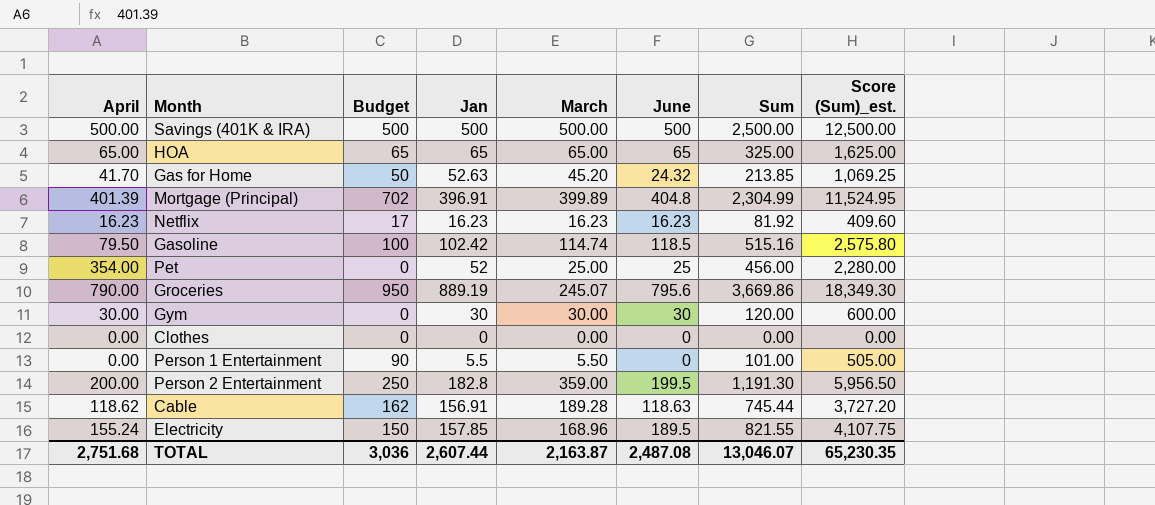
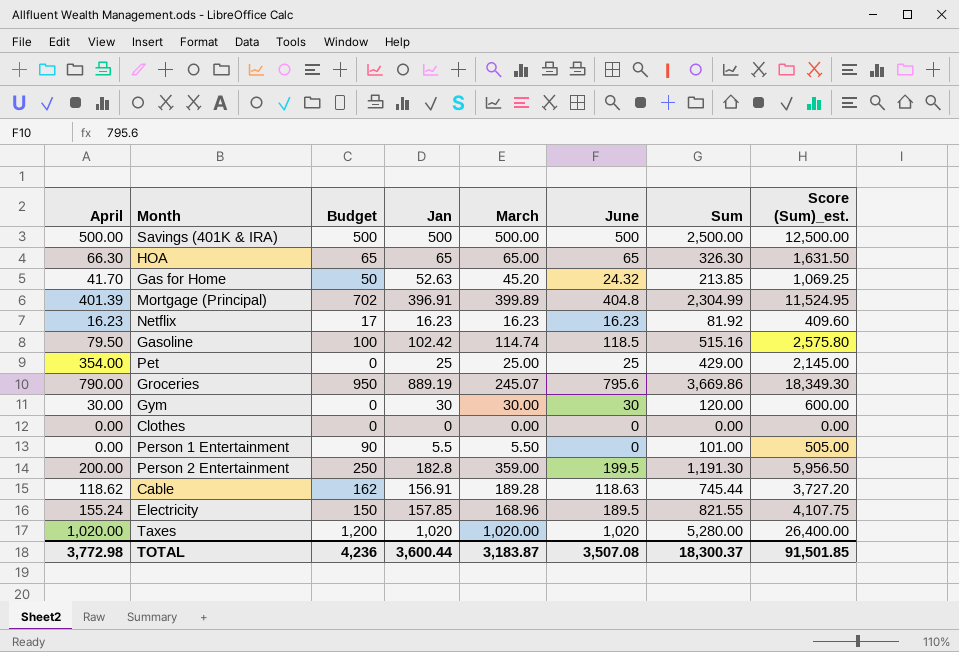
HOA | April: 65.00 -> 66.30
HOA | Sum: 325.00 -> 326.30
HOA | Score (Sum)_est.: 1,625.00 -> 1,631.50
Pet | Jan: 52 -> 25
Pet | Sum: 456.00 -> 429.00
Pet | Score (Sum)_est.: 2,280.00 -> 2,145.00
row Taxes: none -> 1,020.00 | 1,200 | 1,020 | 1,020.00 | 1,020 | 5,280.00 | 26,400.00
TOTAL | April: 2,751.68 -> 3,772.98
TOTAL | Budget: 3,036 -> 4,236
TOTAL | Jan: 2,607.44 -> 3,600.44
TOTAL | March: 2,163.87 -> 3,183.87
TOTAL | June: 2,487.08 -> 3,507.08
TOTAL | Sum: 13,046.07 -> 18,300.37
TOTAL | Score (Sum)_est.: 65,230.35 -> 91,501.85

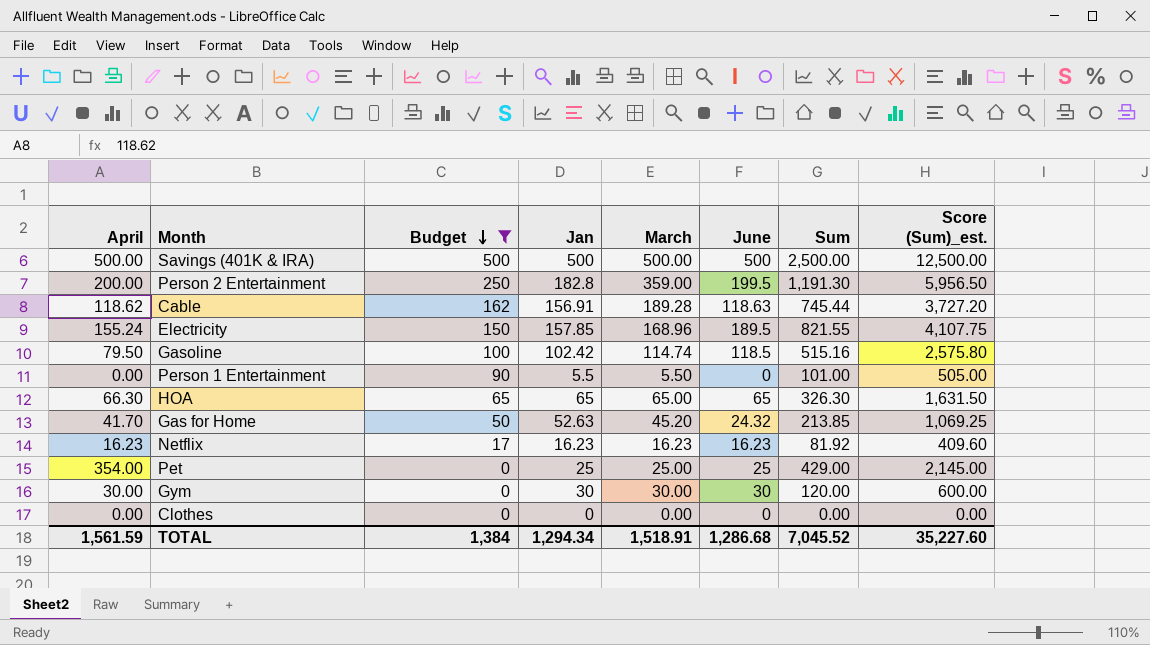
filter: none -> Budget <= 500
row order: none -> Budget descending
TOTAL | April: 3,772.98 -> 1,561.59
TOTAL | Budget: 4,236 -> 1,384
TOTAL | Jan: 3,600.44 -> 1,294.34
TOTAL | March: 3,183.87 -> 1,518.91
TOTAL | June: 3,507.08 -> 1,286.68
TOTAL | Sum: 18,300.37 -> 7,045.52
TOTAL | Score (Sum)_est.: 91,501.85 -> 35,227.60

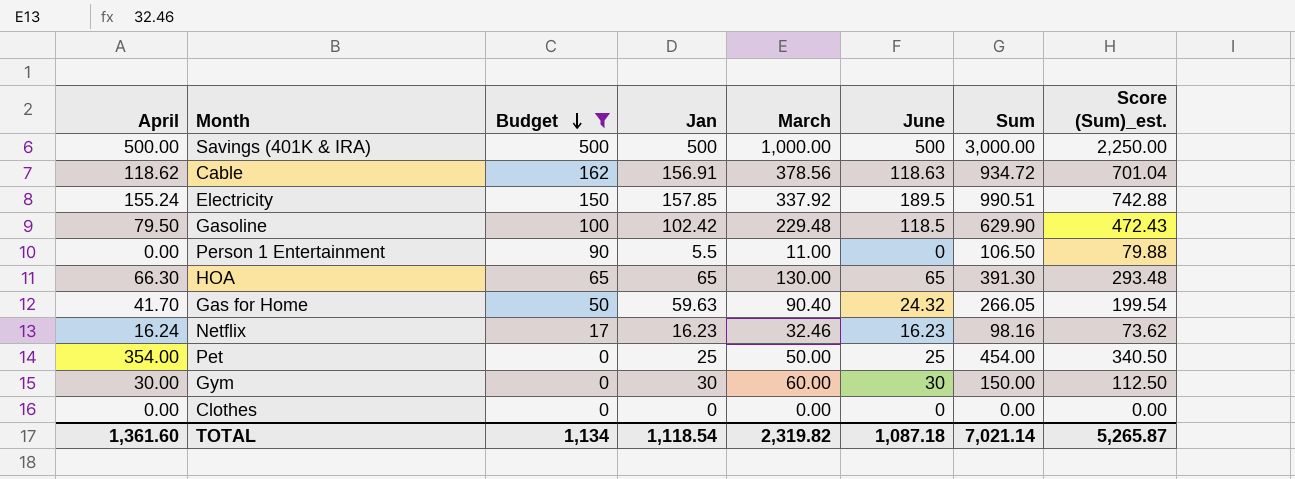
column Score (Sum)_est. | formula: [Sum] * 5 -> [Sum] * 0.75
row Person 2 Entertainment: 200.00 | 250 | 182.8 | 359.00 | 199.5 | 1,191.30 | 5,956.50 -> none
Savings (401K & IRA) | March: 500.00 -> 1,000.00
Savings (401K & IRA) | Sum: 2,500.00 -> 3,000.00
Cable | March: 189.28 -> 378.56
Cable | Sum: 745.44 -> 934.72
Electricity | March: 168.96 -> 337.92
Electricity | Sum: 821.55 -> 990.51
Gasoline | March: 114.74 -> 229.48
Gasoline | Sum: 515.16 -> 629.90
Person 1 Entertainment | March: 5.50 -> 11.00
Person 1 Entertainment | Sum: 101.00 -> 106.50
HOA | March: 65.00 -> 130.00
HOA | Sum: 326.30 -> 391.30
Gas for Home | Jan: 52.63 -> 59.63
Gas for Home | March: 45.20 -> 90.40
Gas for Home | Sum: 213.85 -> 266.05
Netflix | April: 16.23 -> 16.24
Netflix | March: 16.23 -> 32.46
Netflix | Sum: 81.92 -> 98.16
Pet | March: 25.00 -> 50.00
Pet | Sum: 429.00 -> 454.00
Gym | March: 30.00 -> 60.00
Gym | Sum: 120.00 -> 150.00
TOTAL | April: 1,561.59 -> 1,361.60
TOTAL | Budget: 1,384 -> 1,134
TOTAL | Jan: 1,294.34 -> 1,118.54
TOTAL | March: 1,518.91 -> 2,319.82
TOTAL | June: 1,286.68 -> 1,087.18
TOTAL | Sum: 7,045.52 -> 7,021.14
TOTAL | Score (Sum)_est.: 35,227.60 -> 5,265.87

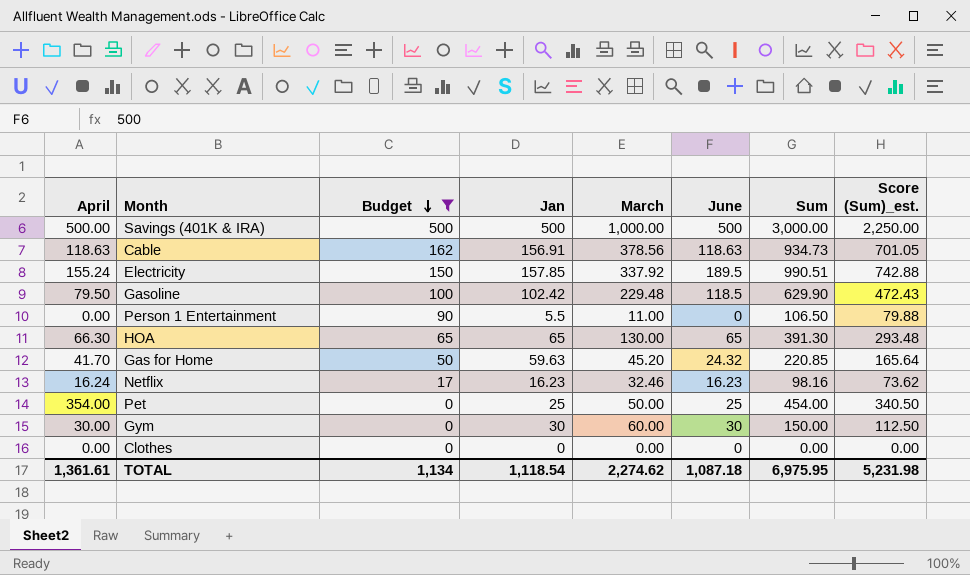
Cable | April: 118.62 -> 118.63
Cable | Sum: 934.72 -> 934.73
Cable | Score (Sum)_est.: 701.04 -> 701.05
Gas for Home | March: 90.40 -> 45.20
Gas for Home | Sum: 266.05 -> 220.85
Gas for Home | Score (Sum)_est.: 199.54 -> 165.64
TOTAL | April: 1,361.60 -> 1,361.61
TOTAL | March: 2,319.82 -> 2,274.62
TOTAL | Sum: 7,021.14 -> 6,975.95
TOTAL | Score (Sum)_est.: 5,265.87 -> 5,231.98

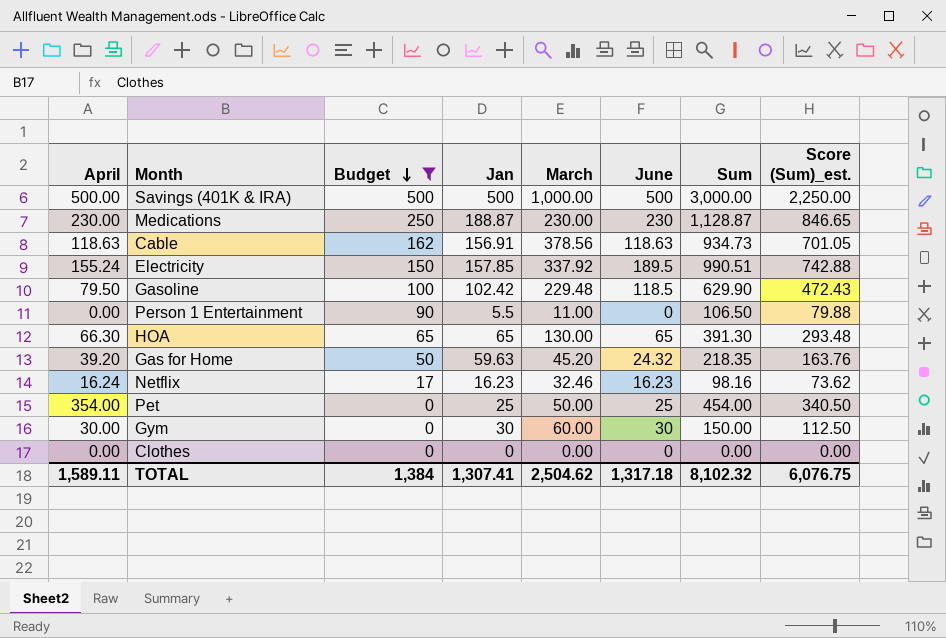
row Medications: none -> 230.00 | 250 | 188.87 | 230.00 | 230 | 1,128.87 | 846.65
Gas for Home | April: 41.70 -> 39.20
Gas for Home | Sum: 220.85 -> 218.35
Gas for Home | Score (Sum)_est.: 165.64 -> 163.76
TOTAL | April: 1,361.61 -> 1,589.11
TOTAL | Budget: 1,134 -> 1,384
TOTAL | Jan: 1,118.54 -> 1,307.41
TOTAL | March: 2,274.62 -> 2,504.62
TOTAL | June: 1,087.18 -> 1,317.18
TOTAL | Sum: 6,975.95 -> 8,102.32
TOTAL | Score (Sum)_est.: 5,231.98 -> 6,076.75

